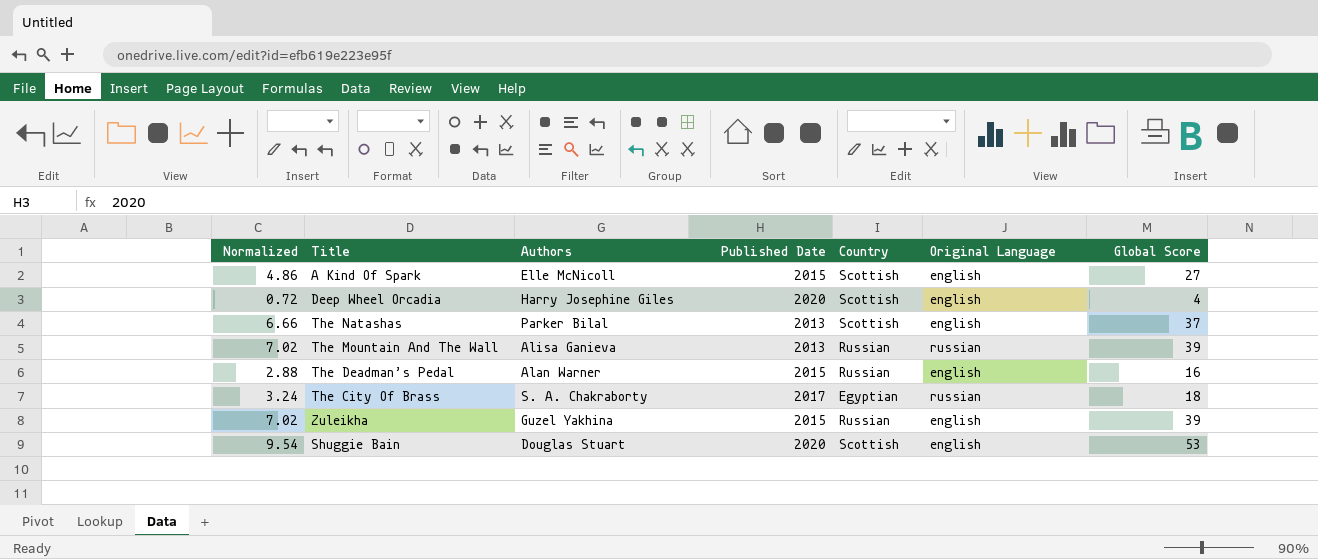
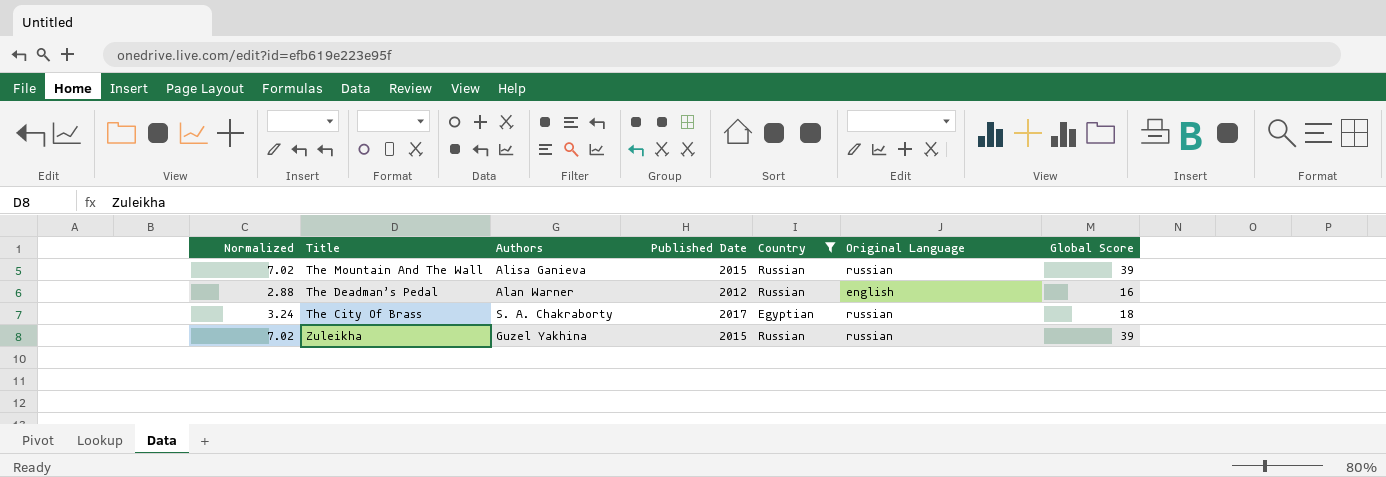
filter: none -> Country != Scottish
The Mountain And The Wall | Published Date: 2013 -> 2015
The Deadman’s Pedal | Published Date: 2015 -> 2012
Zuleikha | Original Language: english -> russian

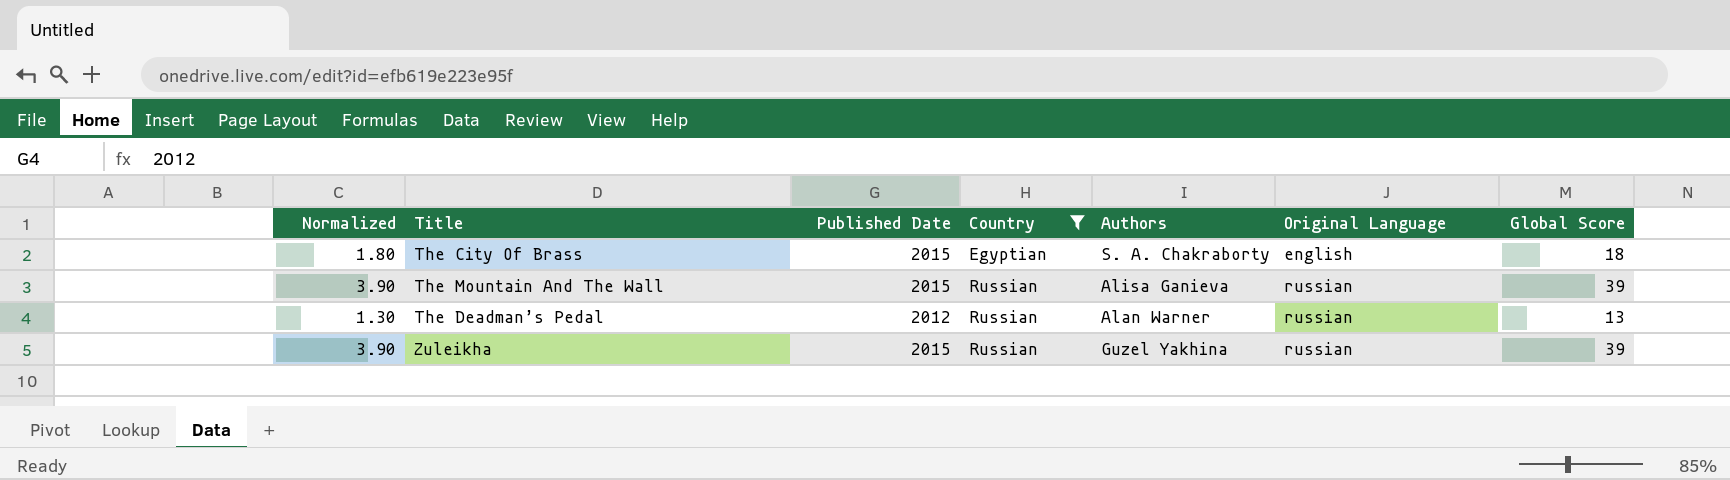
row order: none -> Country ascending
column Normalized | formula: [Global Score] * 0.18 -> [Global Score] * 0.1
column Authors | position: 3 -> 5
The City Of Brass | Published Date: 2017 -> 2015
The City Of Brass | Original Language: russian -> english
The Deadman’s Pedal | Original Language: english -> russian
The Deadman’s Pedal | Global Score: 16 -> 13

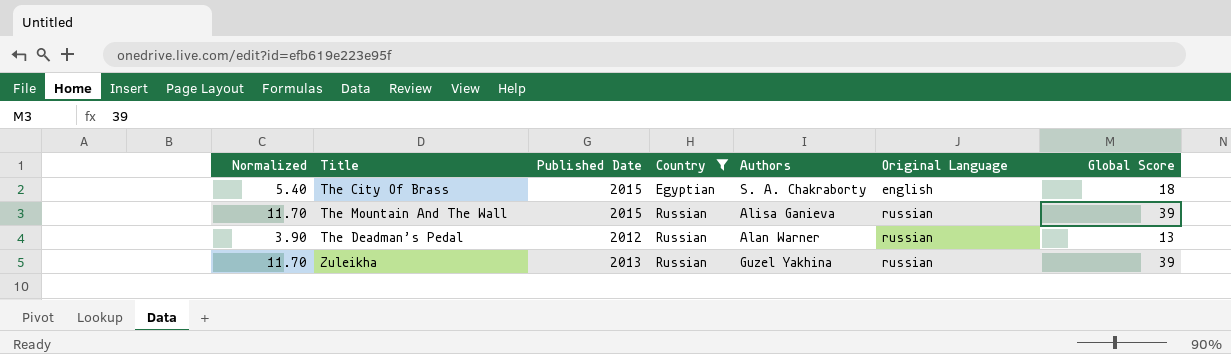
column Normalized | formula: [Global Score] * 0.1 -> [Global Score] * 0.3
Zuleikha | Published Date: 2015 -> 2013

